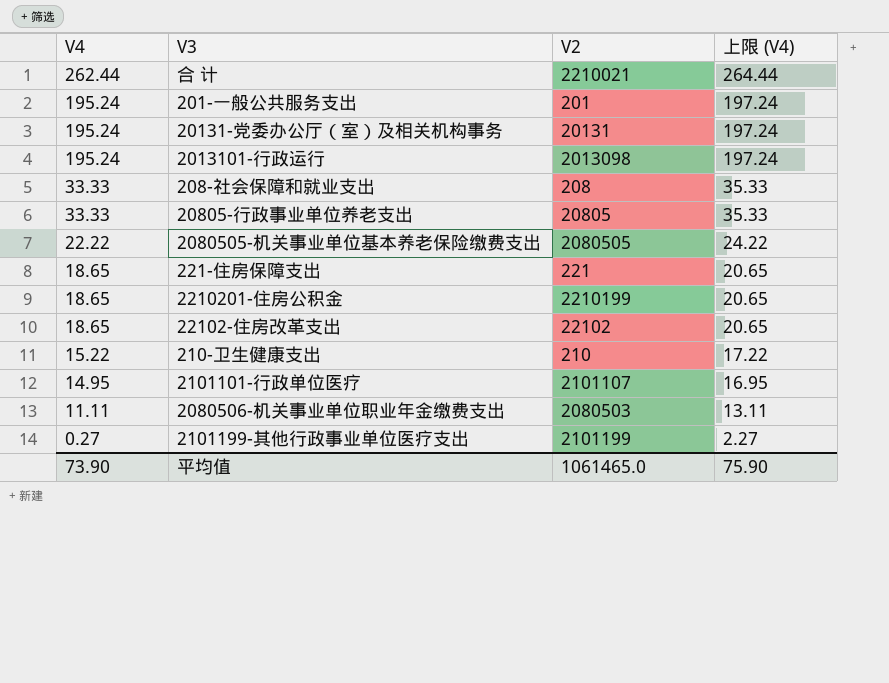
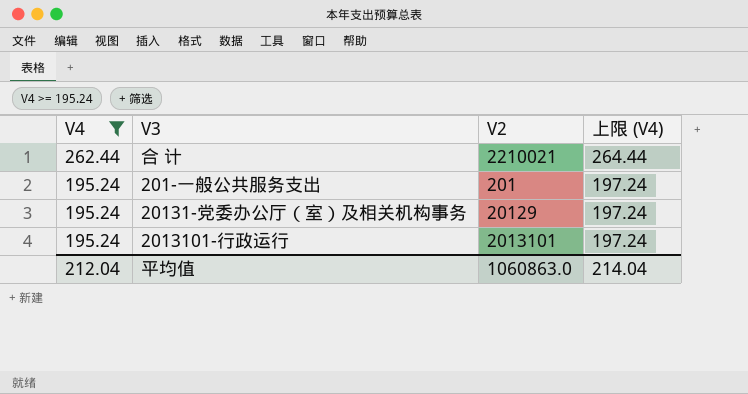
filter: none -> V4 >= 195.24
20131-党委办公厅（室）及相关机构事务 | V2: 20131 -> 20129
2013101-行政运行 | V2: 2013098 -> 2013101
平均值 | V4: 73.90 -> 212.04
平均值 | V2: 1061465.0 -> 1060863.0
平均值 | 上限 (V4): 75.90 -> 214.04

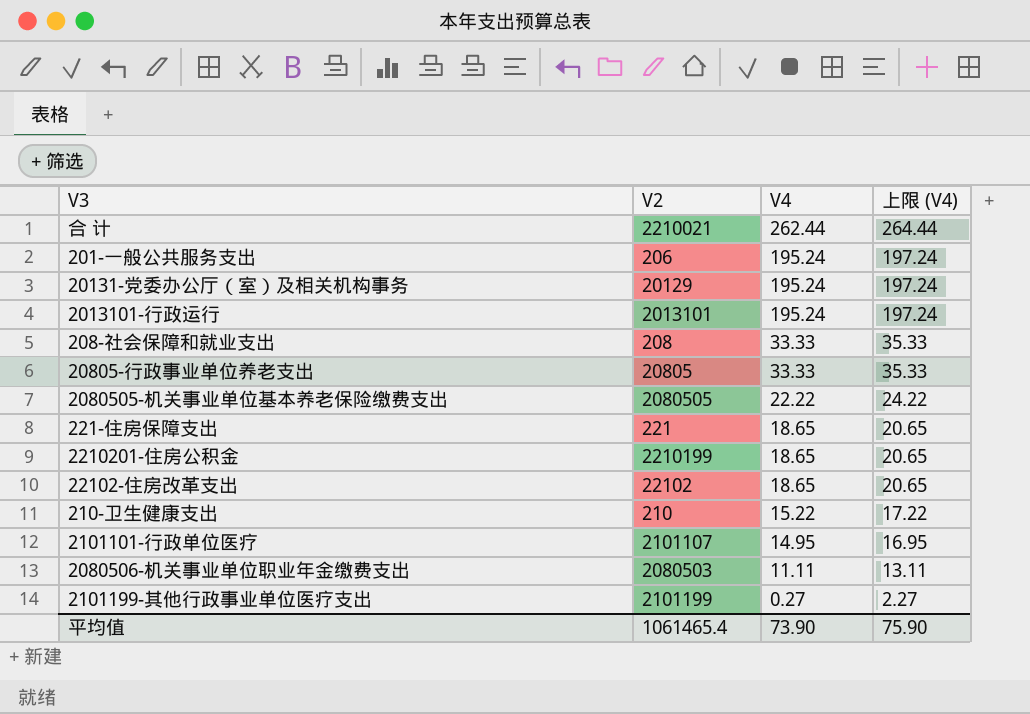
filter: V4 >= 195.24 -> none
column V4 | position: 1 -> 3
201-一般公共服务支出 | V2: 201 -> 206
平均值 | V2: 1060863.0 -> 1061465.4
平均值 | V4: 212.04 -> 73.90
平均值 | 上限 (V4): 214.04 -> 75.90

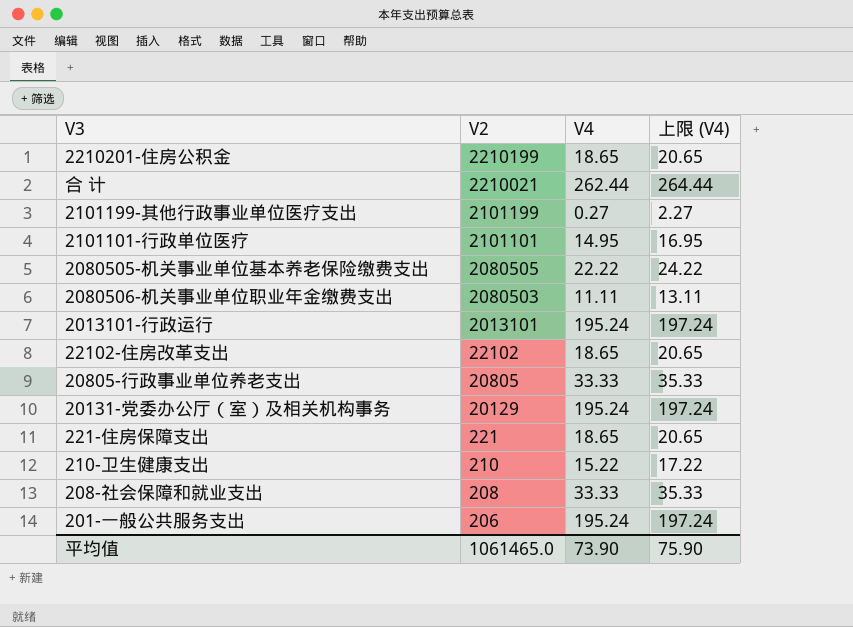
row order: V4 descending -> V2 descending
2101101-行政单位医疗 | V2: 2101107 -> 2101101
平均值 | V2: 1061465.4 -> 1061465.0

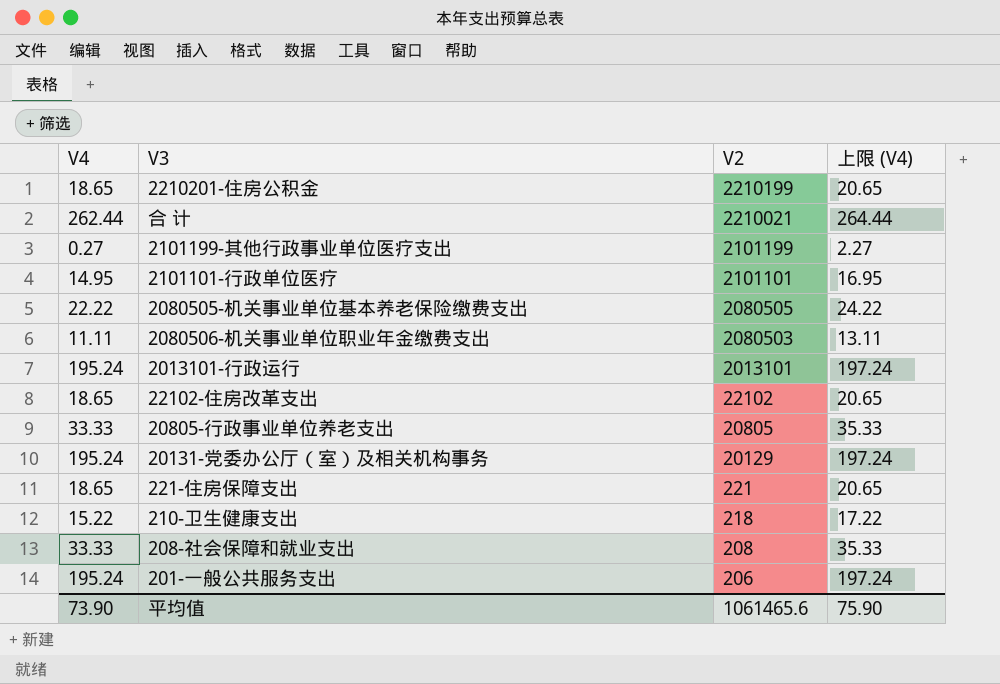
column V4 | position: 3 -> 1
210-卫生健康支出 | V2: 210 -> 218
平均值 | V2: 1061465.0 -> 1061465.6

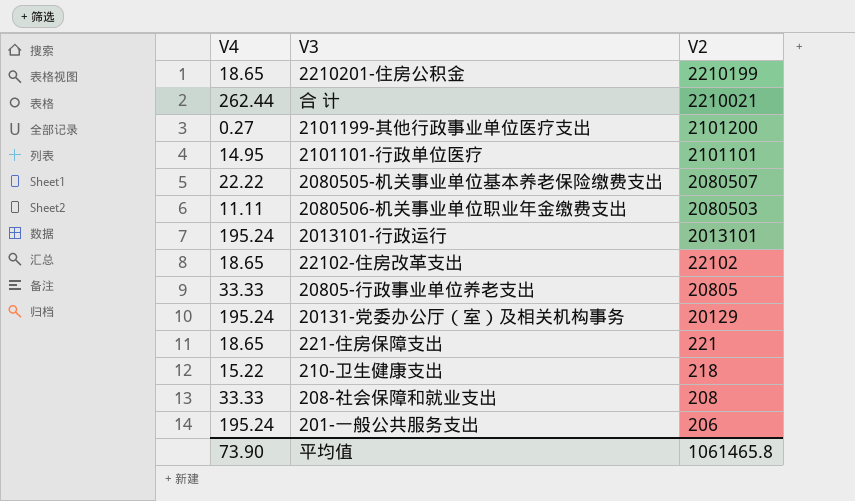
column 上限 (V4) | formula: [V4] + 2 -> none
2101199-其他行政事业单位医疗支出 | V2: 2101199 -> 2101200
2080505-机关事业单位基本养老保险缴费支出 | V2: 2080505 -> 2080507
平均值 | V2: 1061465.6 -> 1061465.8

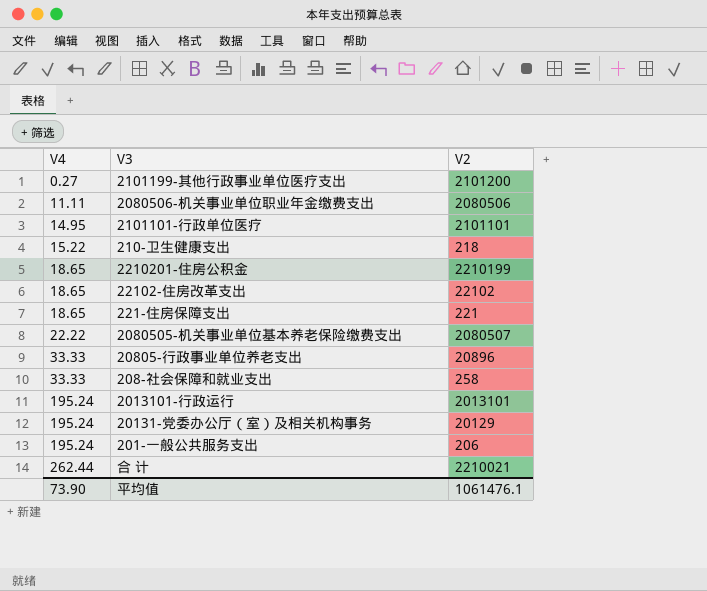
row order: V2 descending -> V4 ascending
2080506-机关事业单位职业年金缴费支出 | V2: 2080503 -> 2080506
20805-行政事业单位养老支出 | V2: 20805 -> 20896
208-社会保障和就业支出 | V2: 208 -> 258
平均值 | V2: 1061465.8 -> 1061476.1

